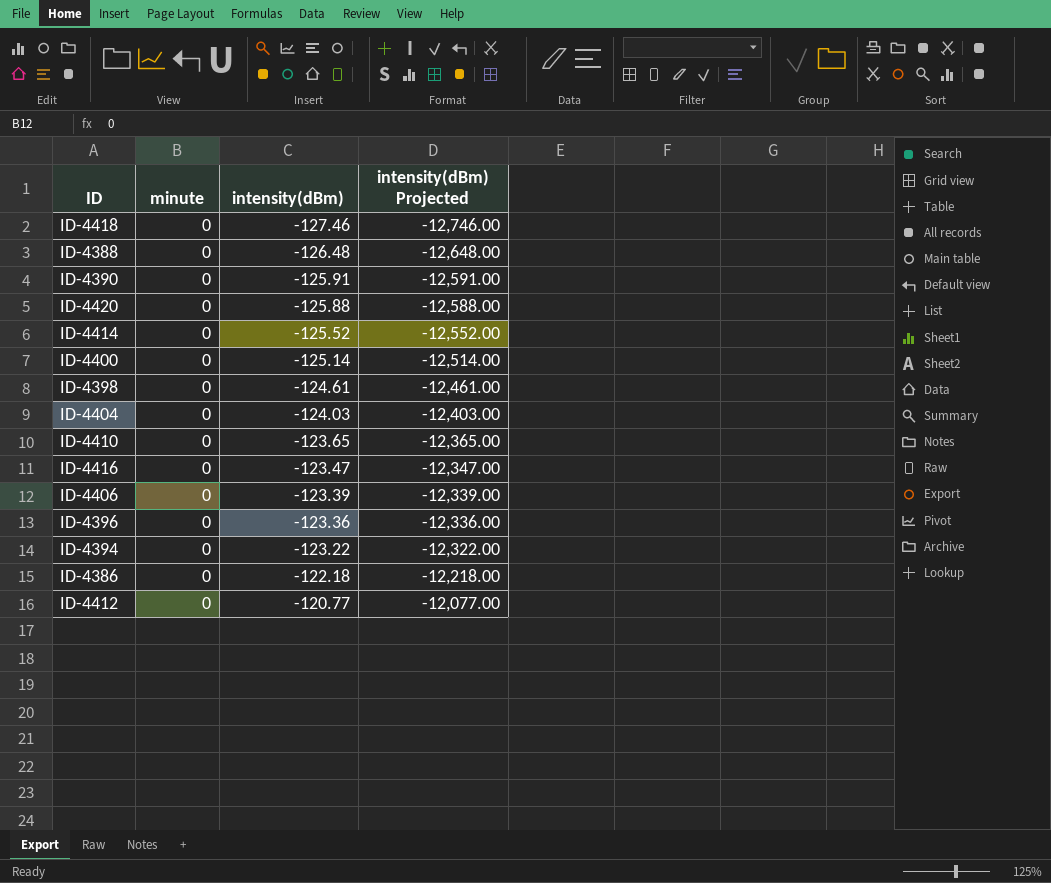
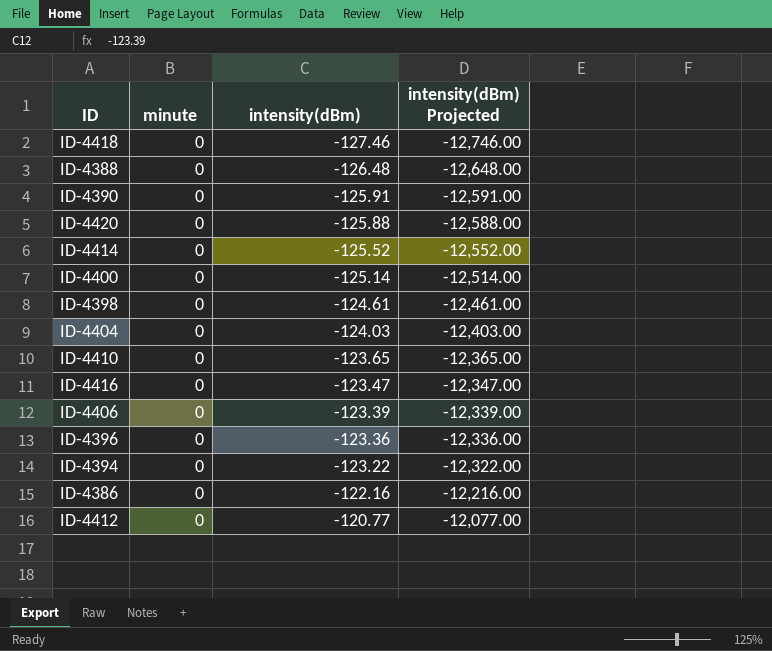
ID-4386 | intensity(dBm): -122.18 -> -122.16
ID-4386 | intensity(dBm) Projected: -12,218.00 -> -12,216.00

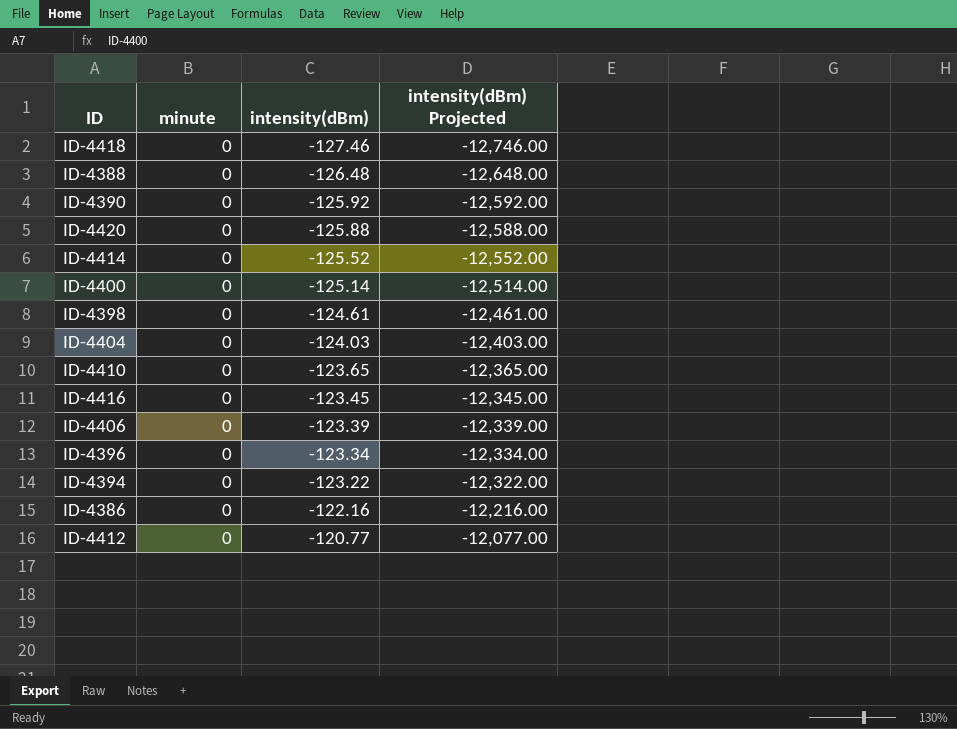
ID-4390 | intensity(dBm): -125.91 -> -125.92
ID-4390 | intensity(dBm) Projected: -12,591.00 -> -12,592.00
ID-4416 | intensity(dBm): -123.47 -> -123.45
ID-4416 | intensity(dBm) Projected: -12,347.00 -> -12,345.00
ID-4396 | intensity(dBm): -123.36 -> -123.34
ID-4396 | intensity(dBm) Projected: -12,336.00 -> -12,334.00

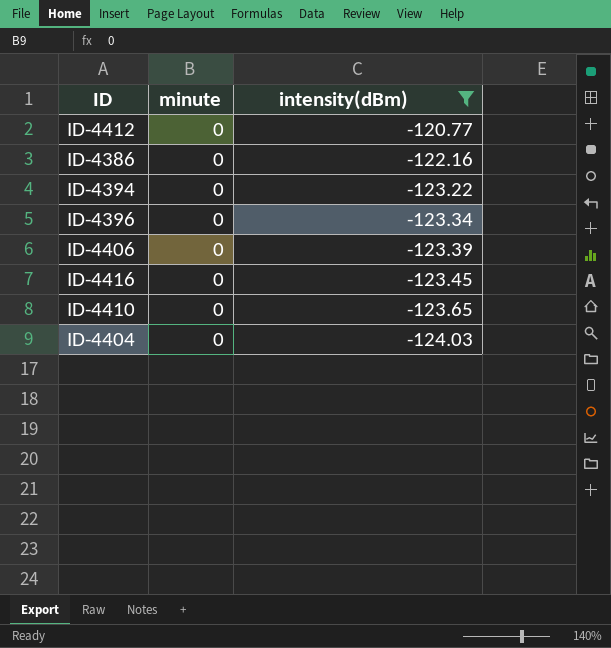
filter: none -> intensity(dBm) >= -124.03
row order: intensity(dBm) ascending -> intensity(dBm) descending
column intensity(dBm) Projected | formula: [intensity(dBm)] * 100 -> none

